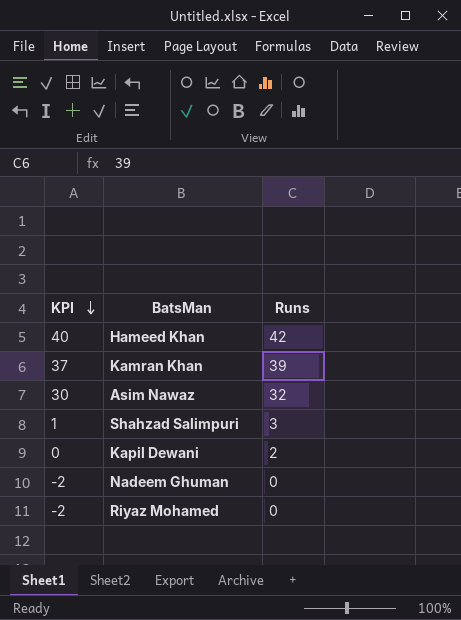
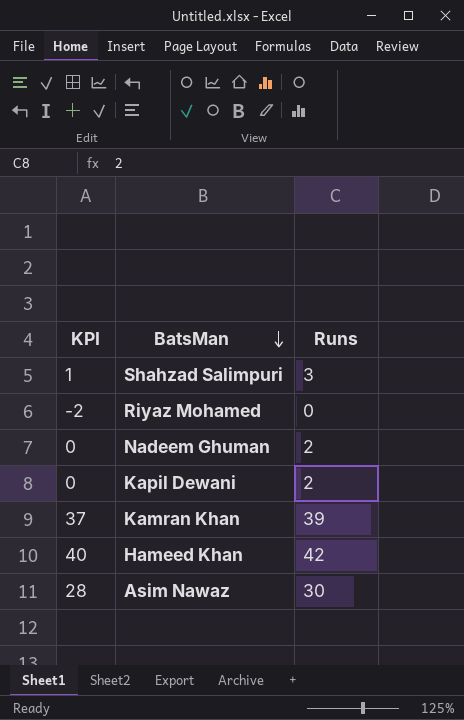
row order: KPI descending -> BatsMan descending
Nadeem Ghuman | KPI: -2 -> 0
Nadeem Ghuman | Runs: 0 -> 2
Asim Nawaz | KPI: 30 -> 28
Asim Nawaz | Runs: 32 -> 30

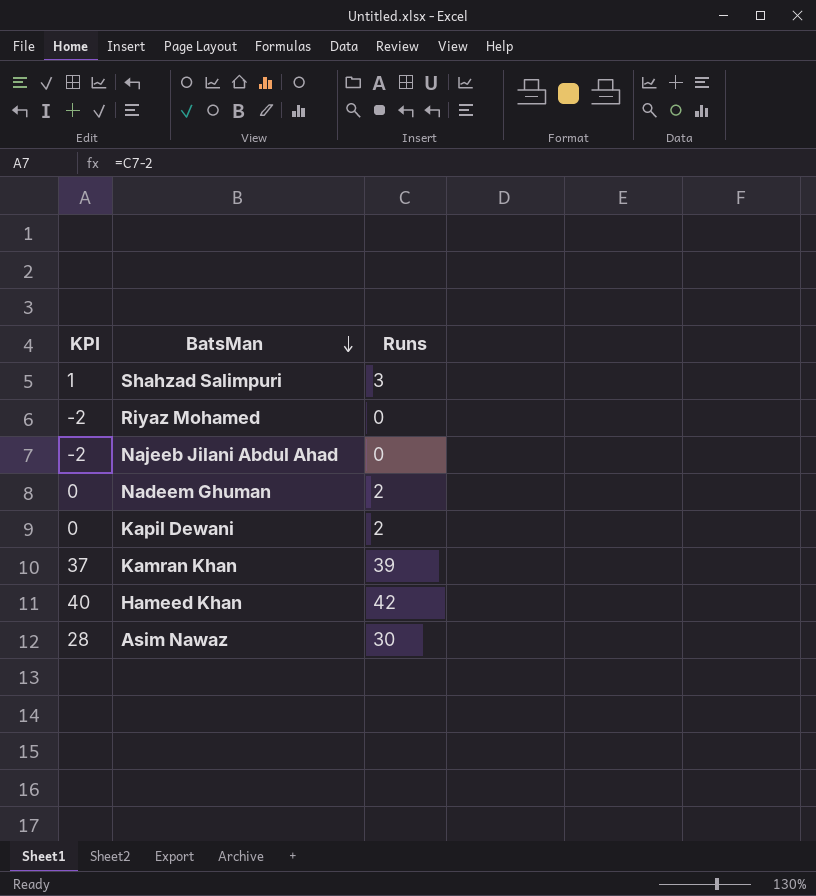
row Najeeb Jilani Abdul Ahad: none -> -2 | 0

